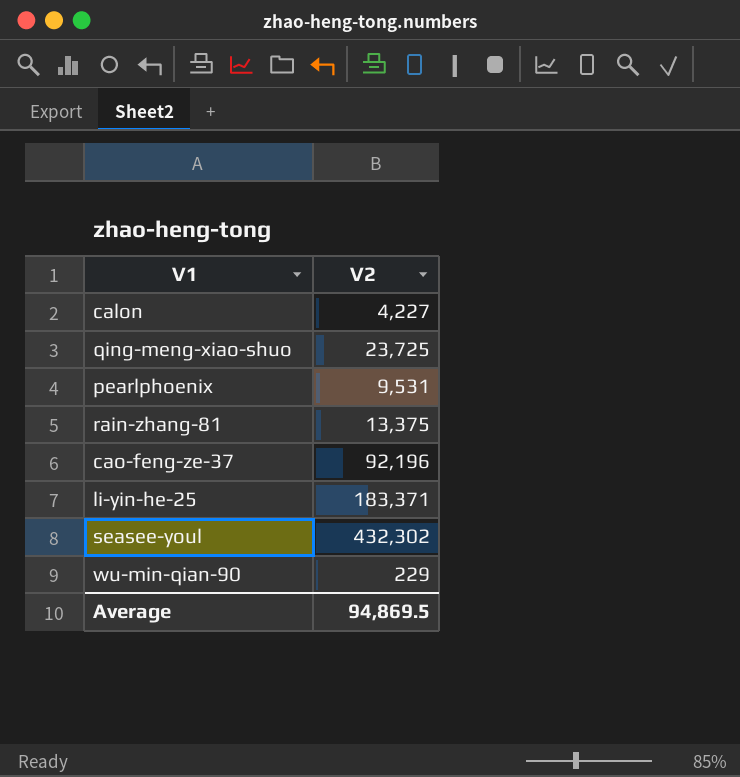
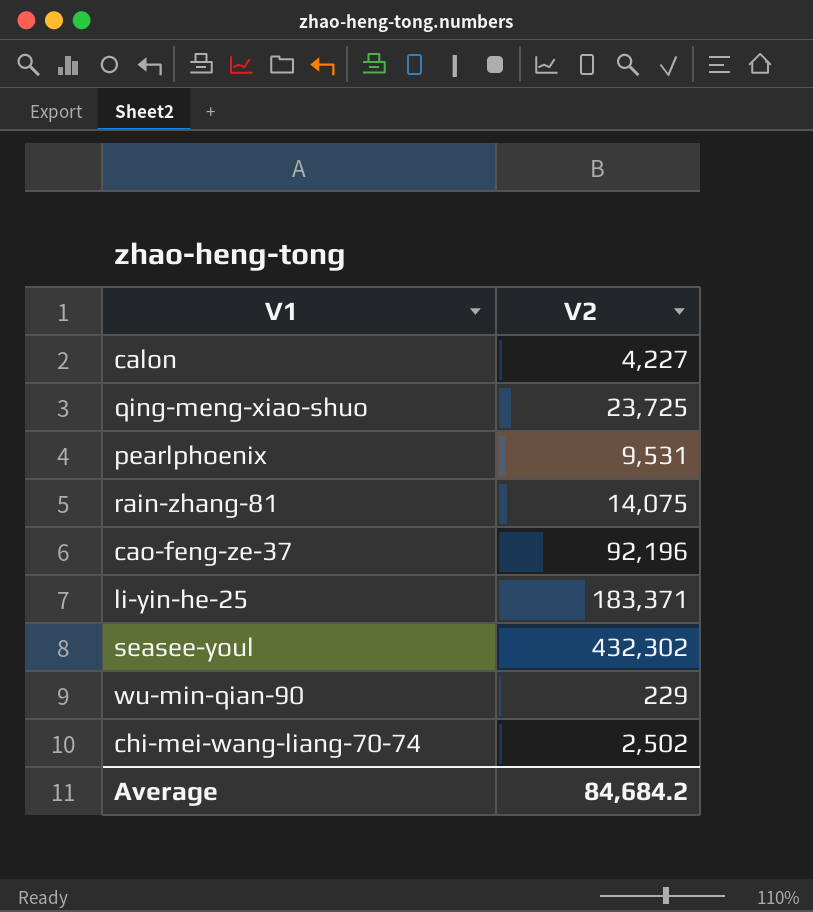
rain-zhang-81 | V2: 13,375 -> 14,075
row chi-mei-wang-liang-70-74: none -> 2,502
Average | V2: 94,869.5 -> 84,684.2

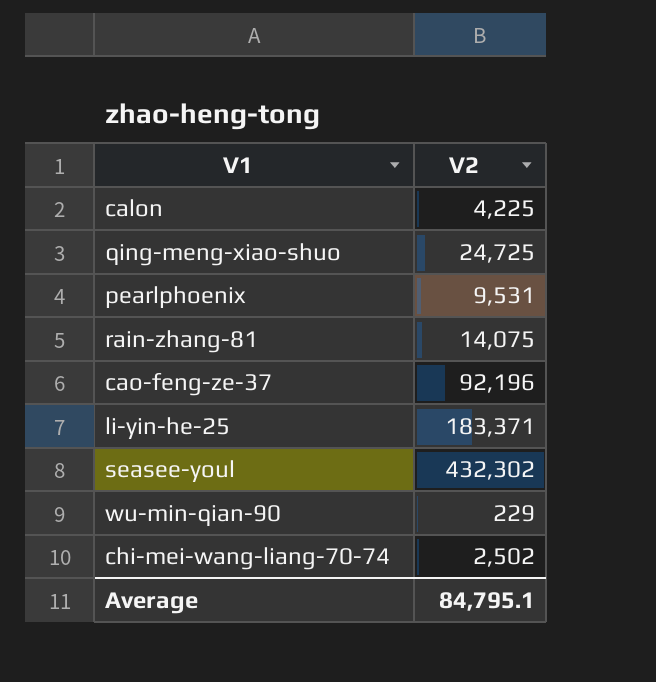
calon | V2: 4,227 -> 4,225
qing-meng-xiao-shuo | V2: 23,725 -> 24,725
Average | V2: 84,684.2 -> 84,795.1

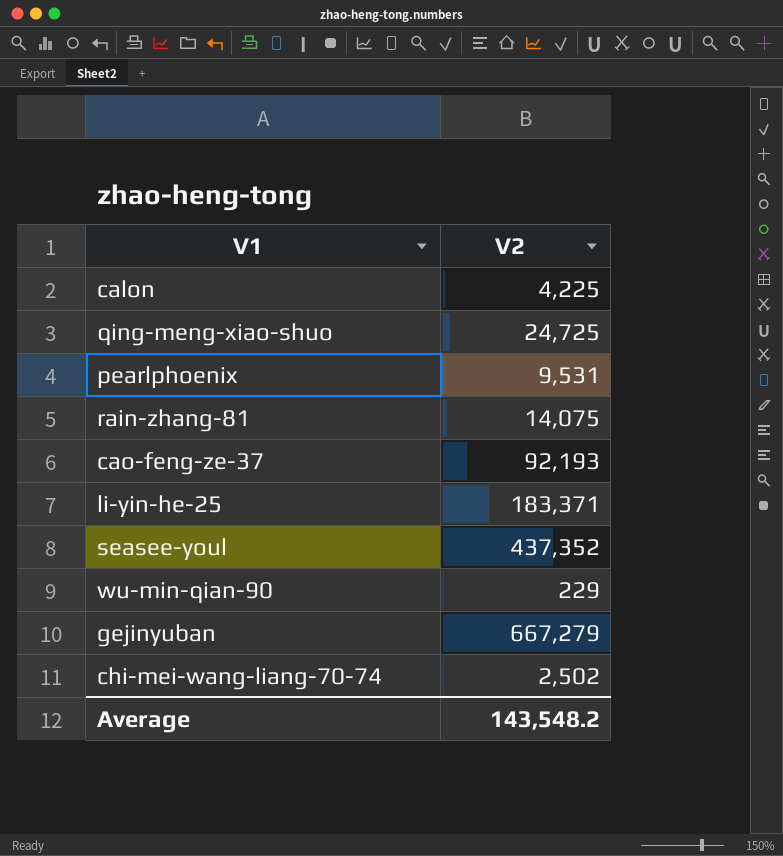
cao-feng-ze-37 | V2: 92,196 -> 92,193
seasee-youl | V2: 432,302 -> 437,352
row gejinyuban: none -> 667,279
Average | V2: 84,795.1 -> 143,548.2

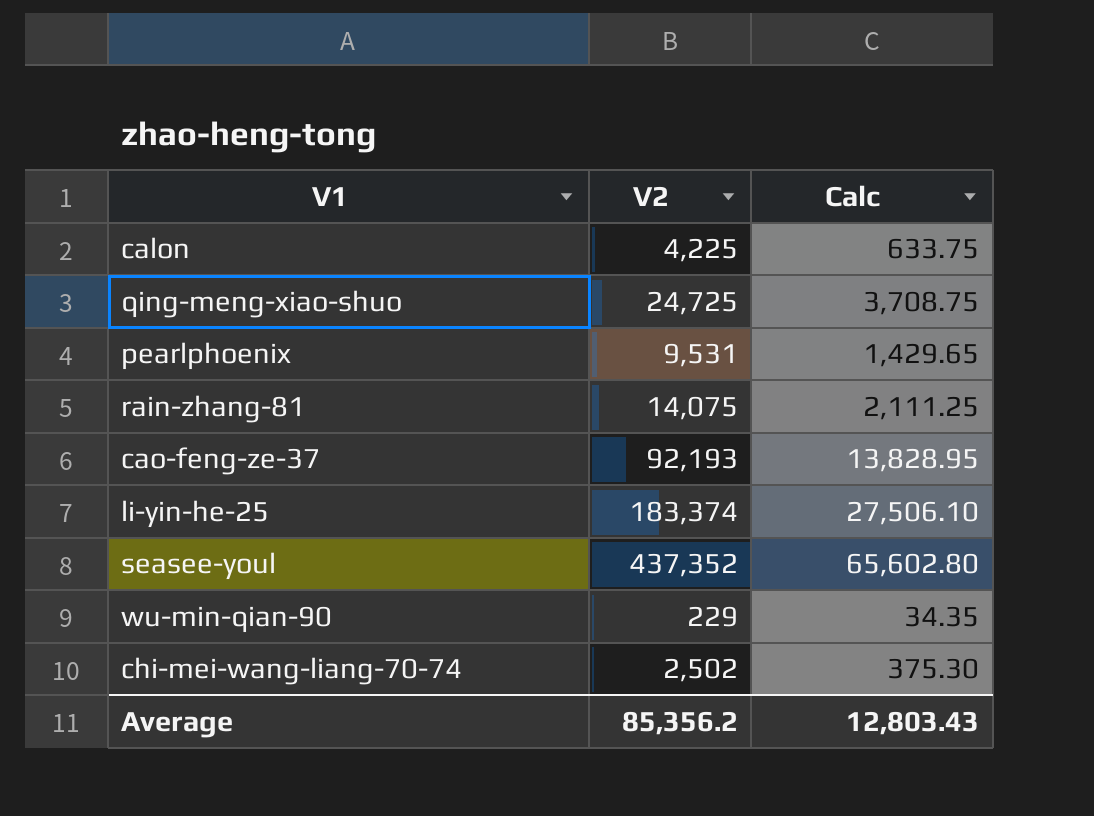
column Calc | formula: none -> [V2] * 0.15
row gejinyuban: 667,279 -> none
li-yin-he-25 | V2: 183,371 -> 183,374
Average | V2: 143,548.2 -> 85,356.2

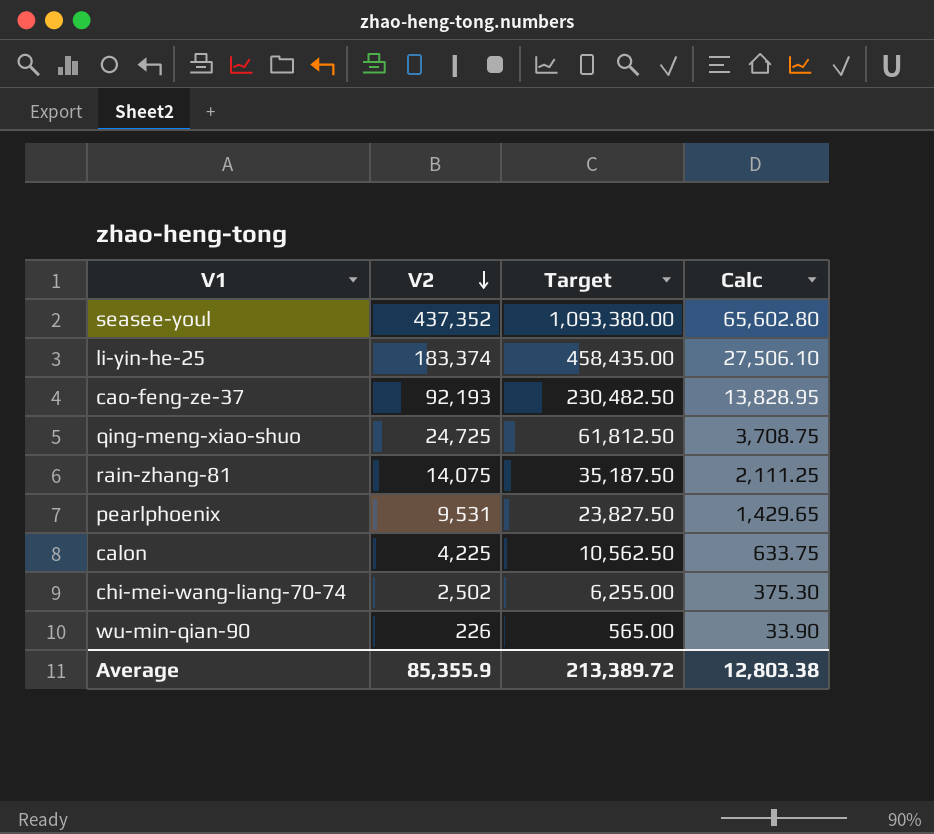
row order: none -> V2 descending
column Target | formula: none -> [V2] * 2.5
wu-min-qian-90 | V2: 229 -> 226
wu-min-qian-90 | Calc: 34.35 -> 33.90
Average | V2: 85,356.2 -> 85,355.9
Average | Calc: 12,803.43 -> 12,803.38

